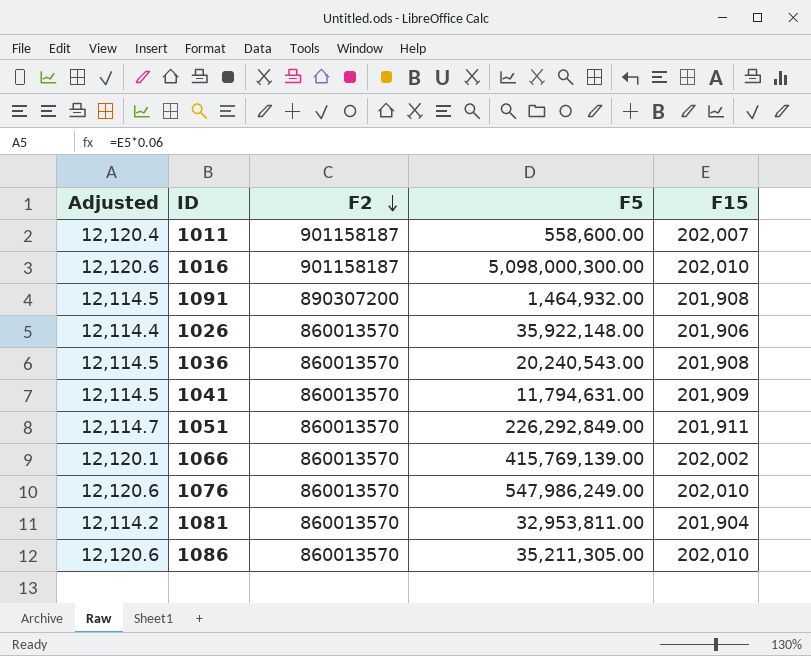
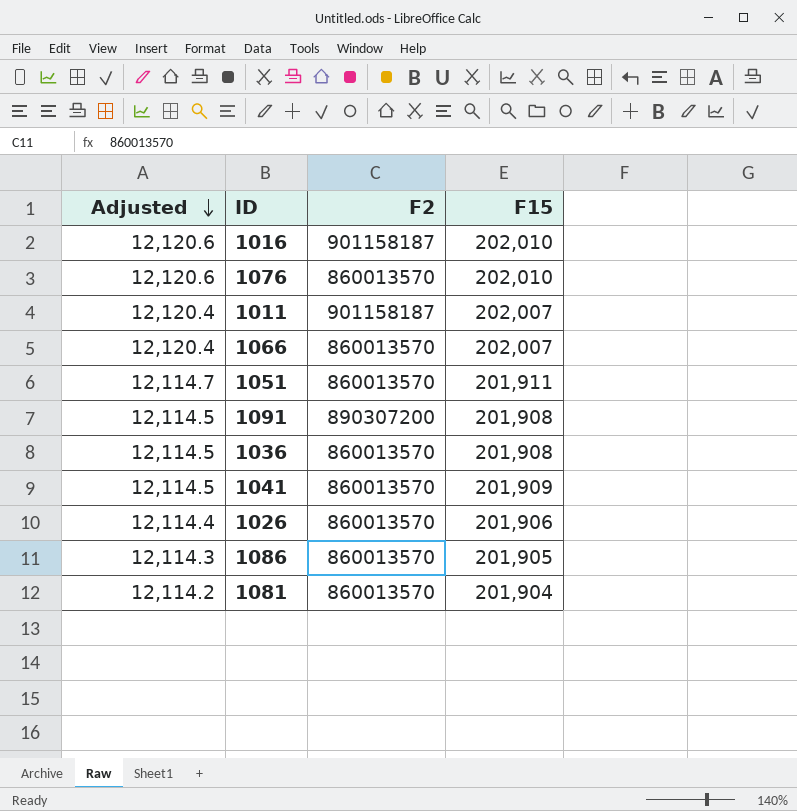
row order: F2 descending -> Adjusted descending
column F5 | position: 4 -> none
1066 | Adjusted: 12,120.1 -> 12,120.4
1066 | F15: 202,002 -> 202,007
1086 | Adjusted: 12,120.6 -> 12,114.3
1086 | F15: 202,010 -> 201,905

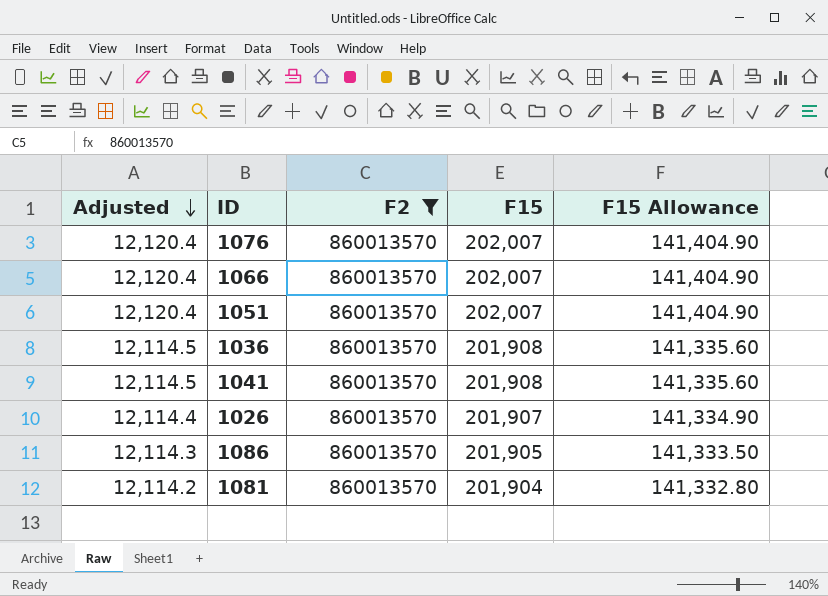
filter: none -> F2 = 860013570
column F15 Allowance | formula: none -> [F15] * 0.7
1076 | Adjusted: 12,120.6 -> 12,120.4
1076 | F15: 202,010 -> 202,007
1051 | Adjusted: 12,114.7 -> 12,120.4
1051 | F15: 201,911 -> 202,007
1041 | F15: 201,909 -> 201,908
1026 | F15: 201,906 -> 201,907

